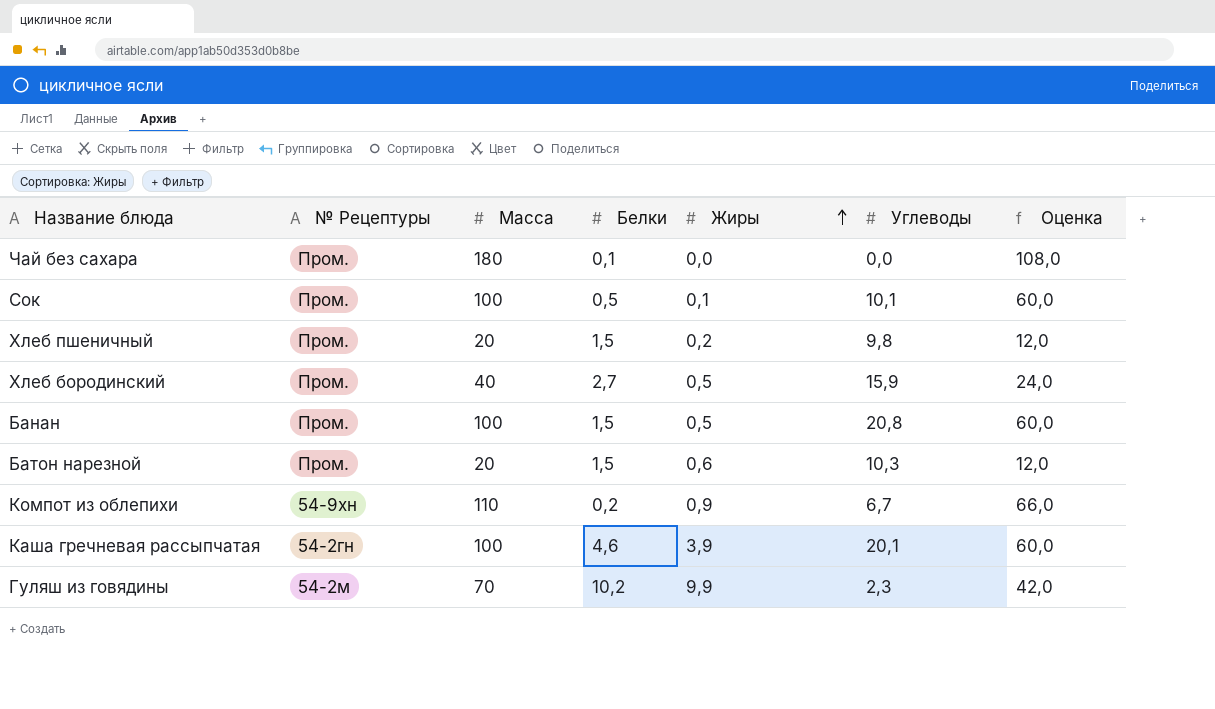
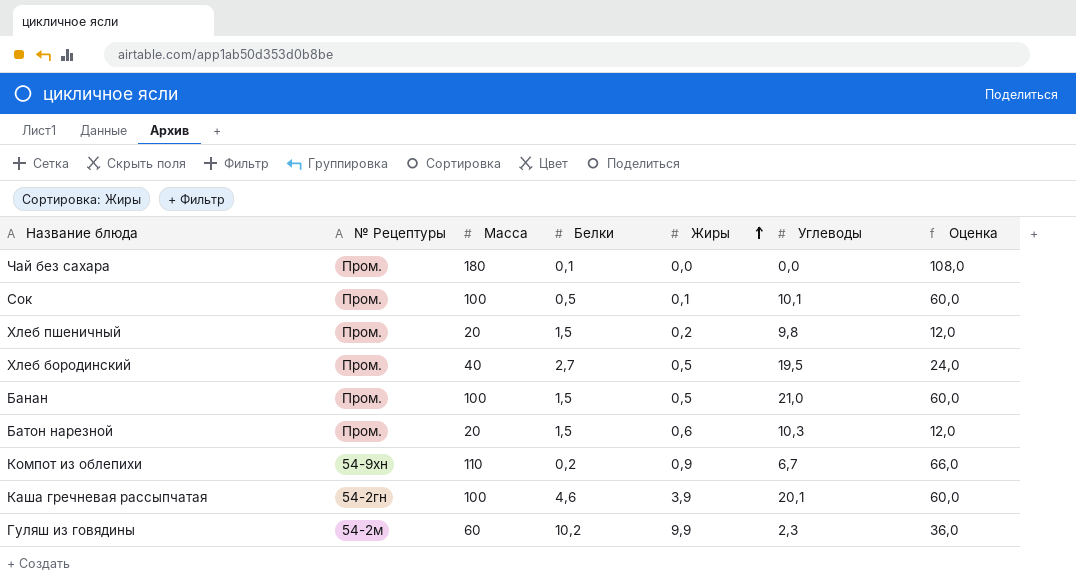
Хлеб бородинский | Углеводы: 15,9 -> 19,5
Банан | Углеводы: 20,8 -> 21,0
Гуляш из говядины | Масса: 70 -> 60
Гуляш из говядины | Оценка: 42,0 -> 36,0

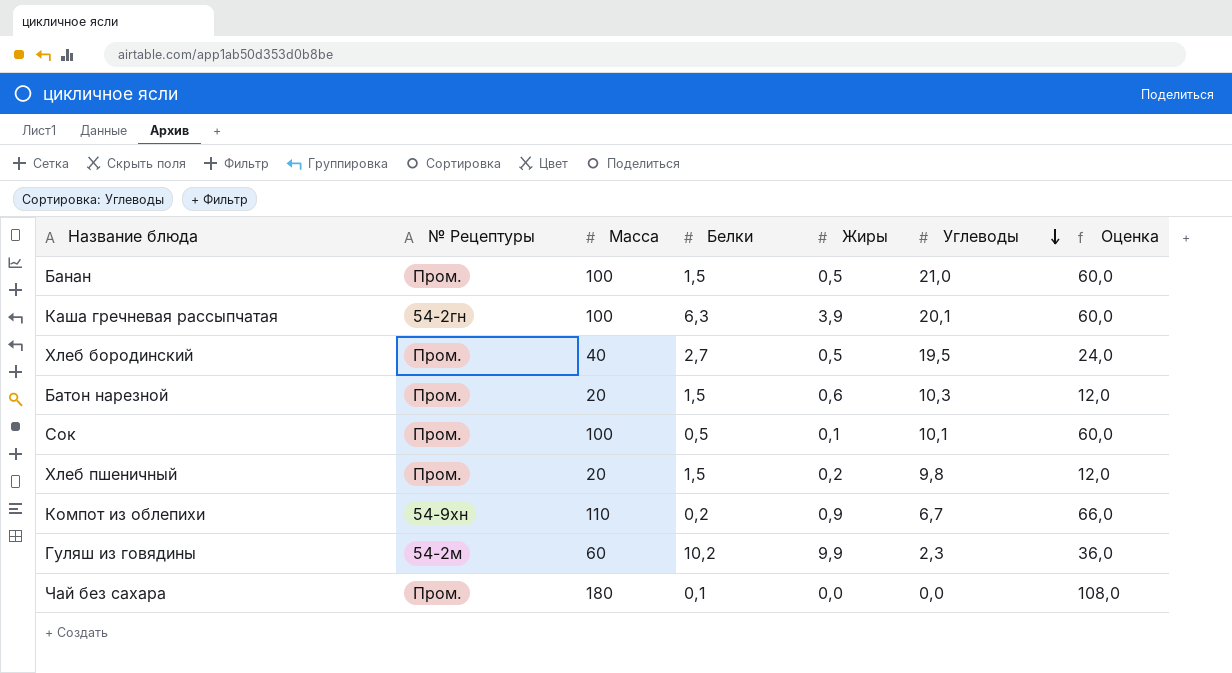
row order: Жиры ascending -> Углеводы descending
Каша гречневая рассыпчатая | Белки: 4,6 -> 6,3

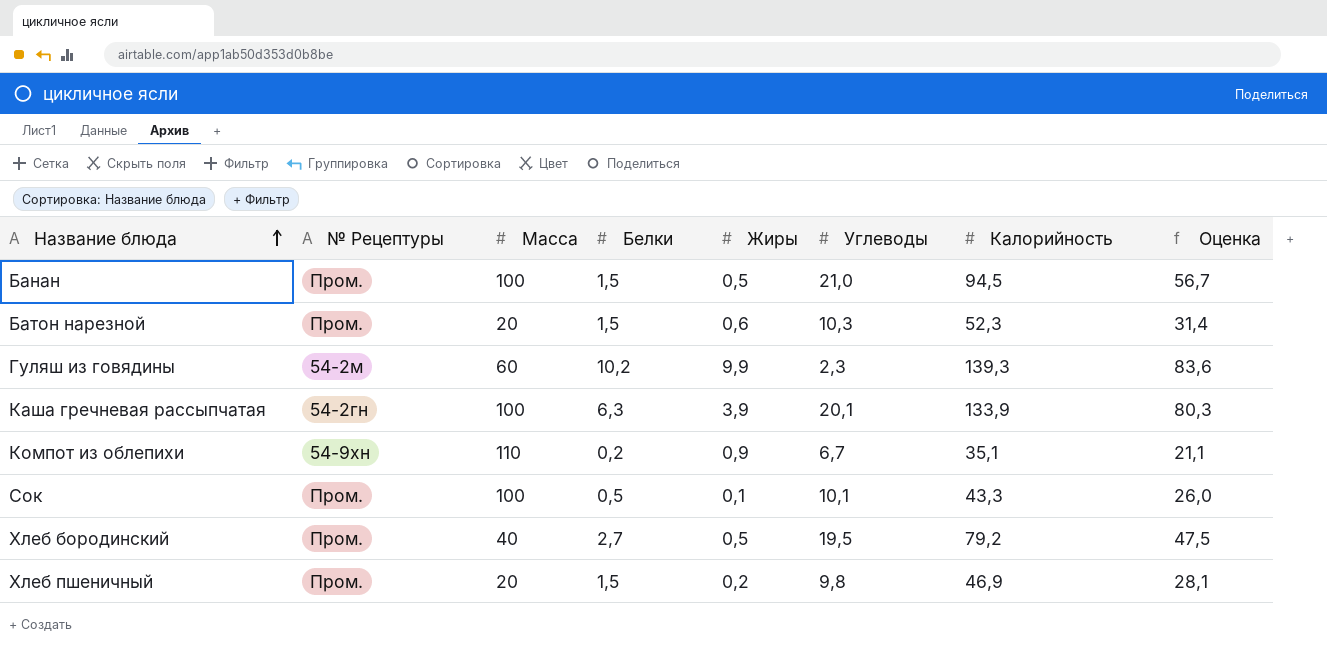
row order: Углеводы descending -> Название блюда ascending
column Калорийность | position: none -> 7
column Оценка | formula: [Масса] * 0,6 -> [Калорийность] * 0,6
row Чай без сахара: Пром. | 180 | 0,1 | 0,0 | 0,0 | 108,0 -> none

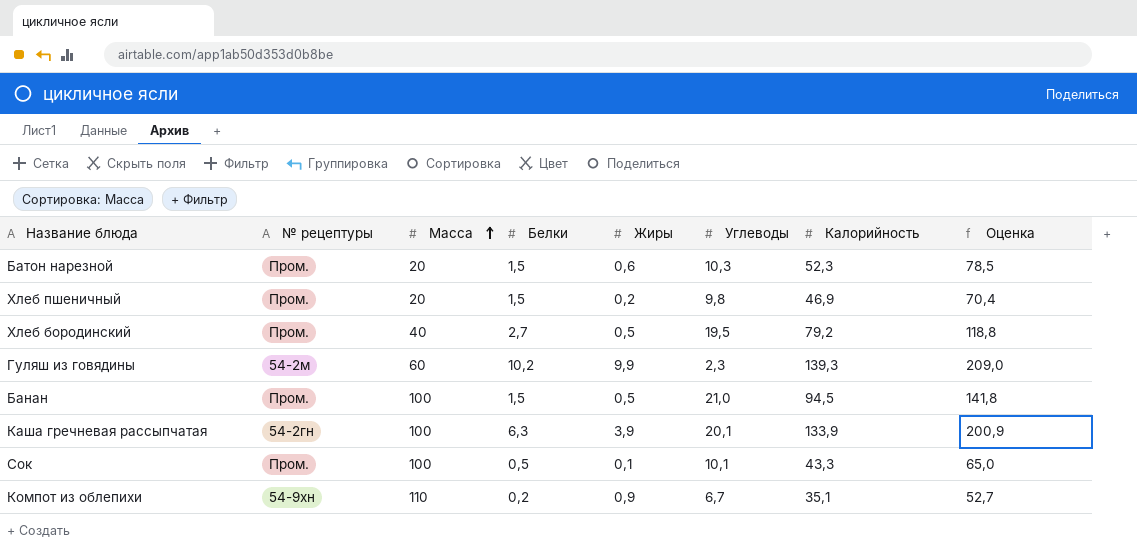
row order: Название блюда ascending -> Масса ascending
column name: № Рецептуры -> № рецептуры
column Оценка | formula: [Калорийность] * 0,6 -> [Калорийность] * 1,5

